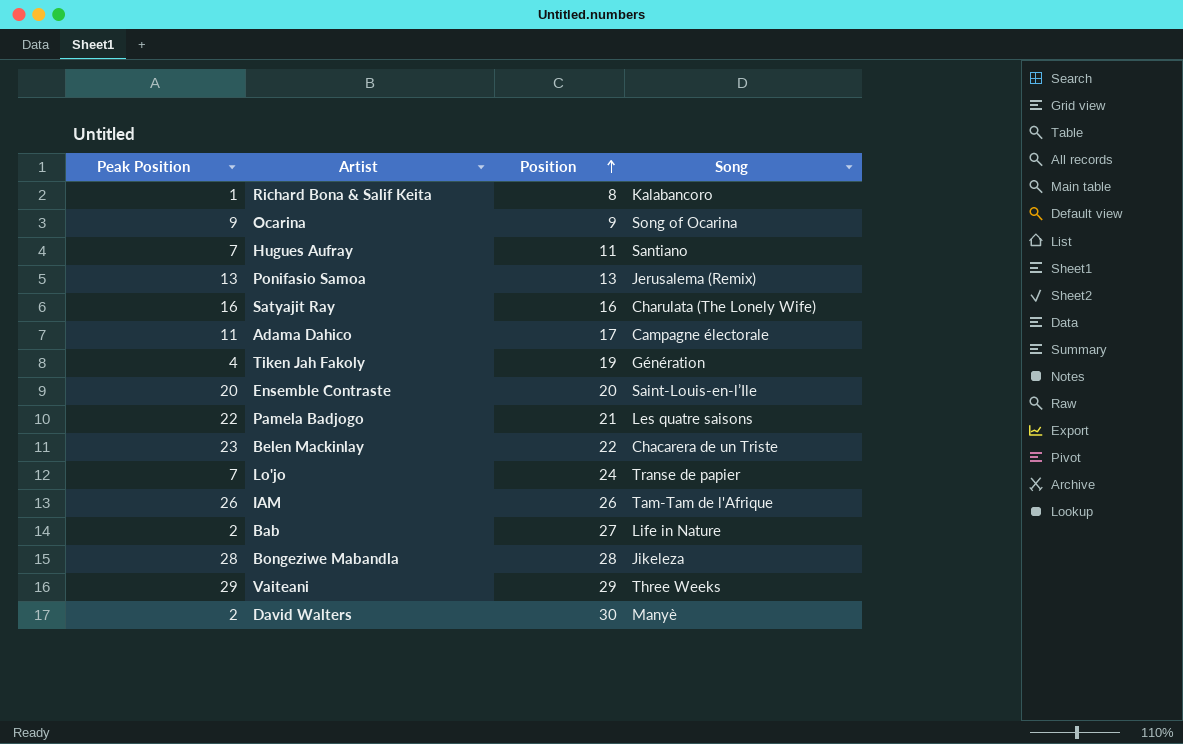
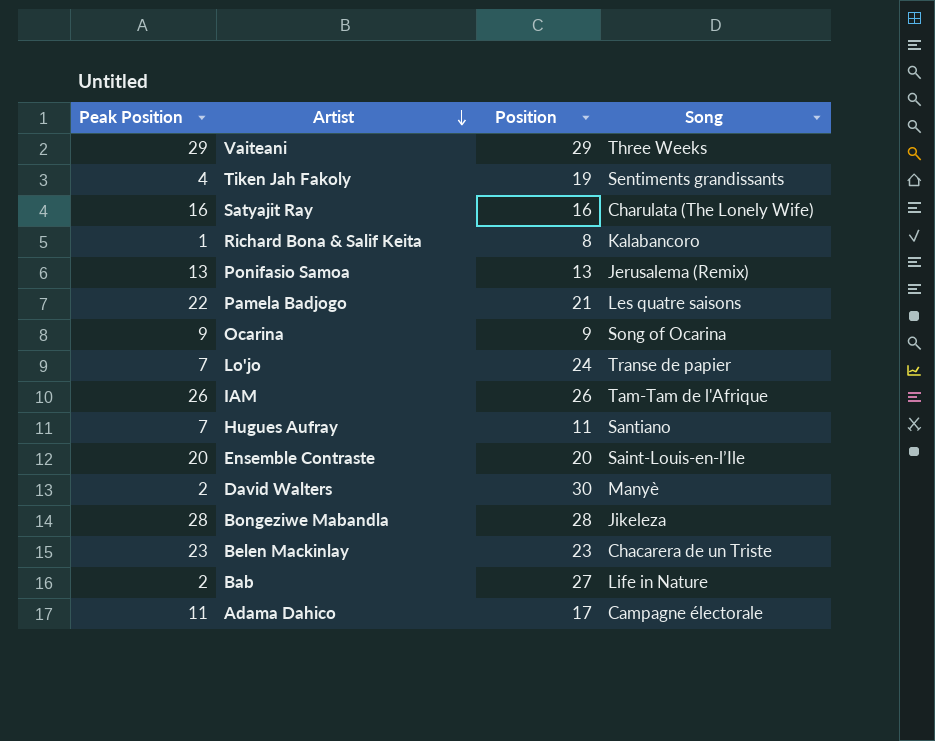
row order: Position ascending -> Artist descending
Tiken Jah Fakoly | Song: Génération -> Sentiments grandissants
Belen Mackinlay | Position: 22 -> 23

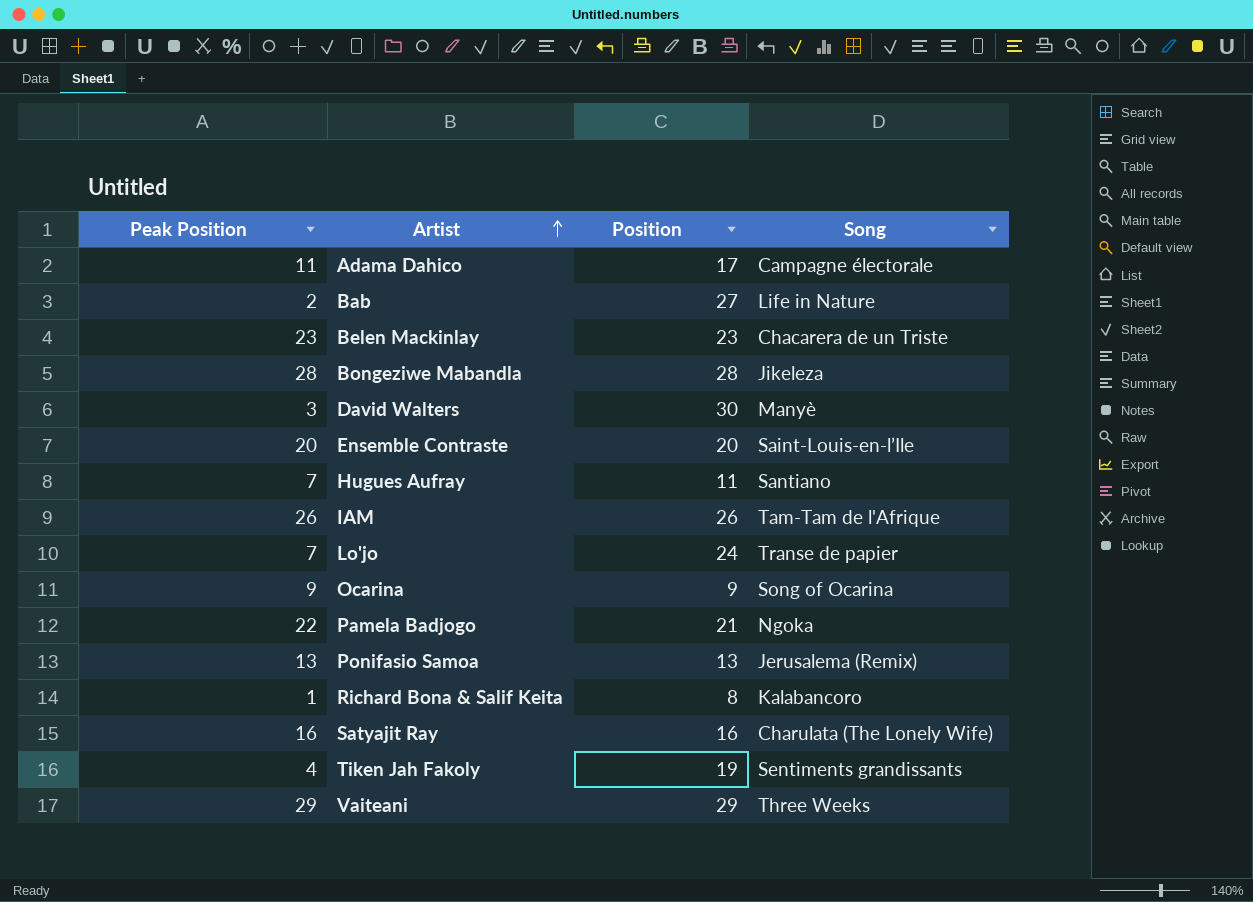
row order: Artist descending -> Artist ascending
David Walters | Peak Position: 2 -> 3
Pamela Badjogo | Song: Les quatre saisons -> Ngoka

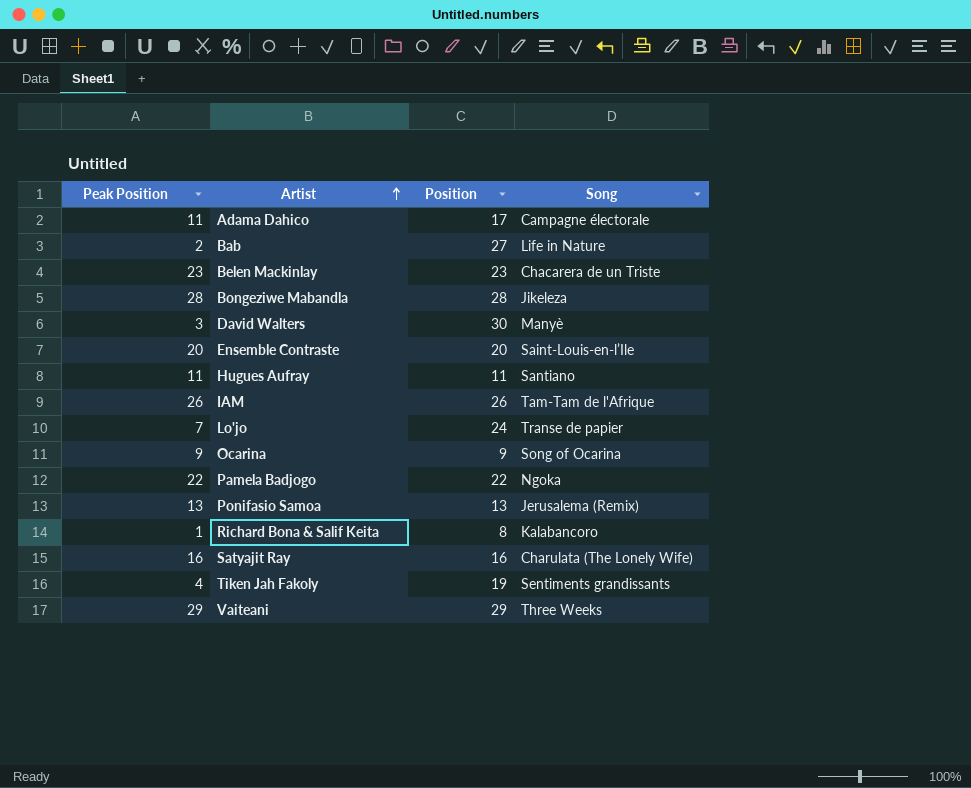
Hugues Aufray | Peak Position: 7 -> 11
Pamela Badjogo | Position: 21 -> 22

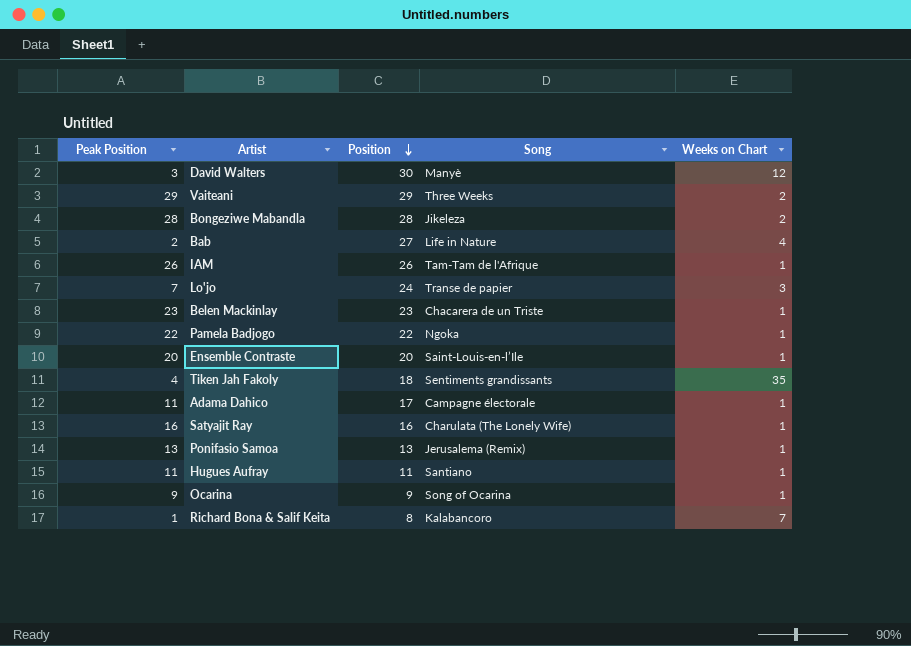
row order: Artist ascending -> Position descending
column Weeks on Chart | position: none -> 5
Tiken Jah Fakoly | Position: 19 -> 18

